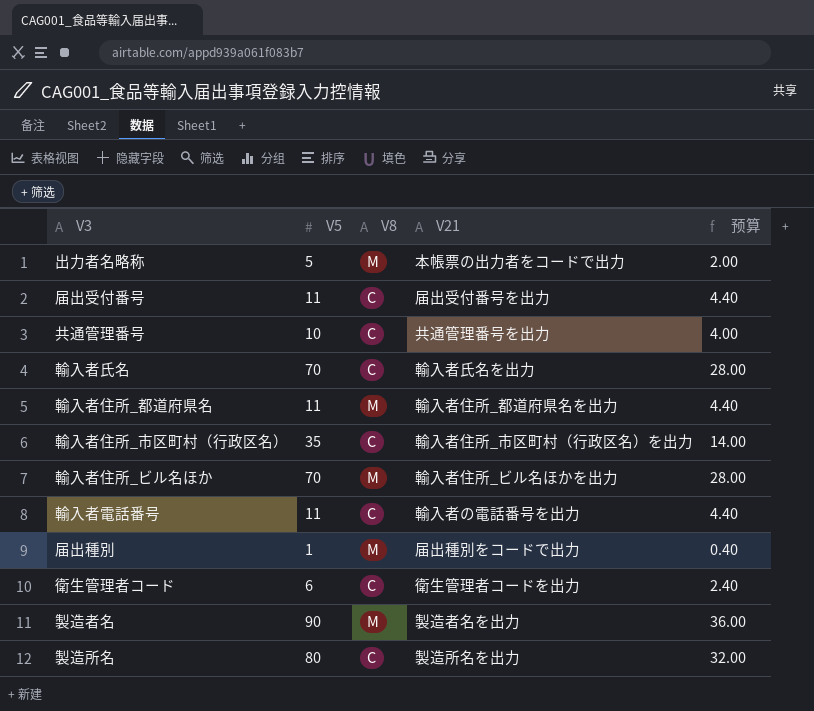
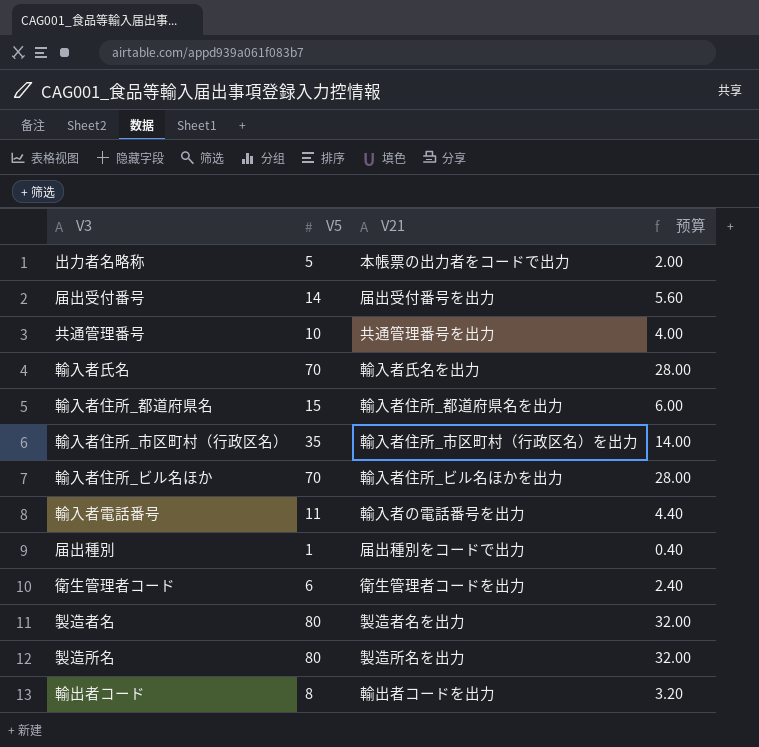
column V8 | position: 3 -> none
届出受付番号 | V5: 11 -> 14
届出受付番号 | 预算: 4.40 -> 5.60
輸入者住所_都道府県名 | V5: 11 -> 15
輸入者住所_都道府県名 | 预算: 4.40 -> 6.00
製造者名 | V5: 90 -> 80
製造者名 | 预算: 36.00 -> 32.00
row 輸出者コード: none -> 8 | 輸出者コードを出力 | 3.20

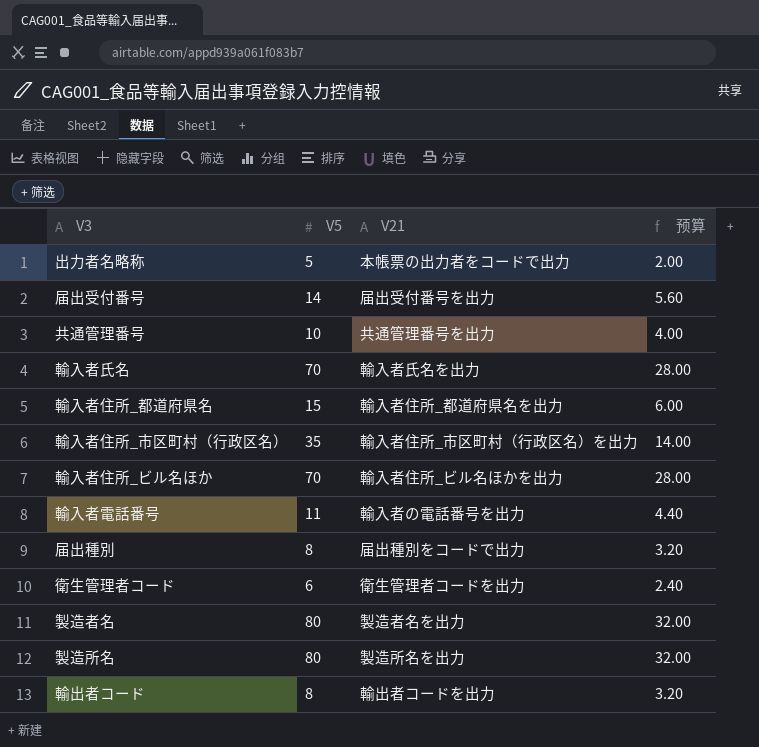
届出種別 | V5: 1 -> 8
届出種別 | 预算: 0.40 -> 3.20

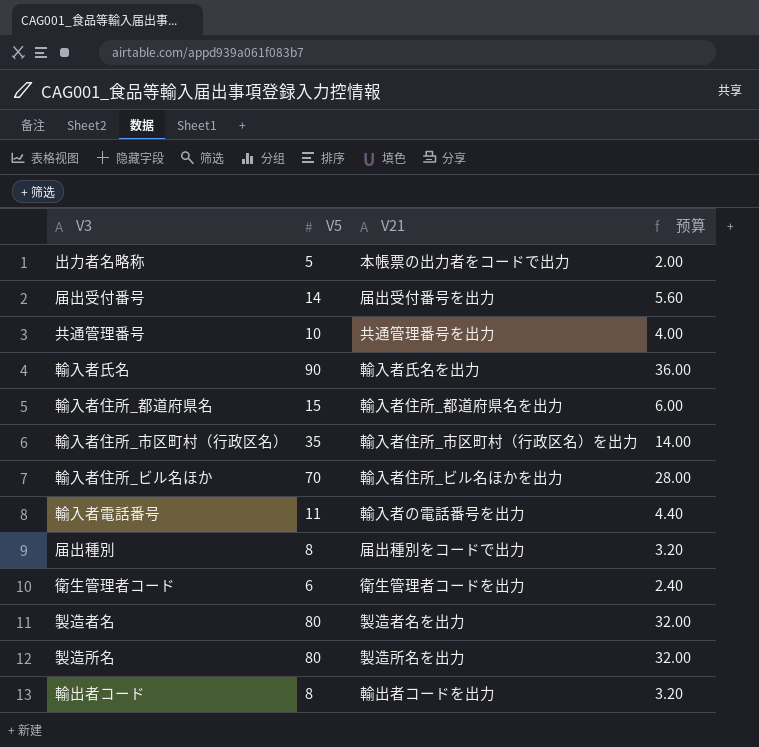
輸入者氏名 | V5: 70 -> 90
輸入者氏名 | 预算: 28.00 -> 36.00

